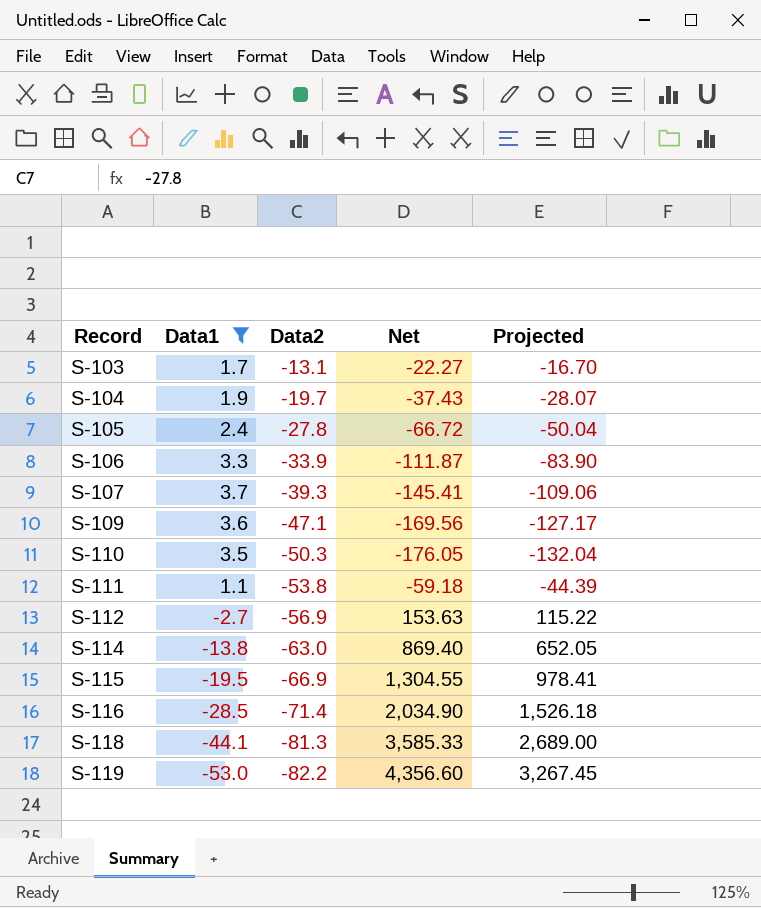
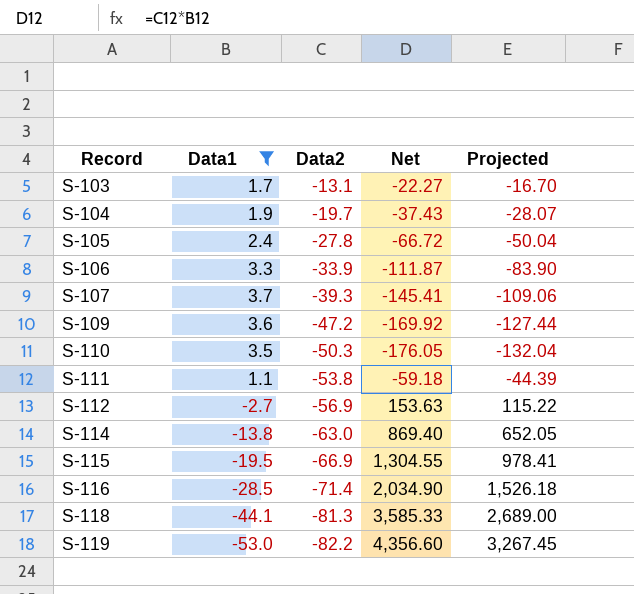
S-109 | Data2: -47.1 -> -47.2
S-109 | Net: -169.56 -> -169.92
S-109 | Projected: -127.17 -> -127.44

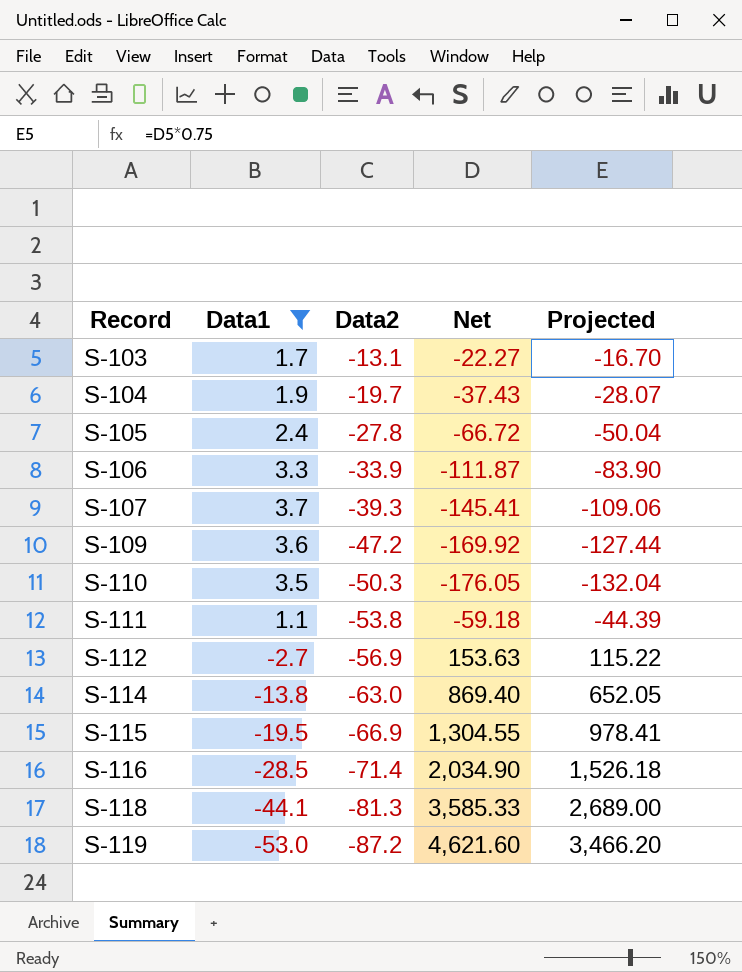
S-119 | Data2: -82.2 -> -87.2
S-119 | Net: 4,356.60 -> 4,621.60
S-119 | Projected: 3,267.45 -> 3,466.20

